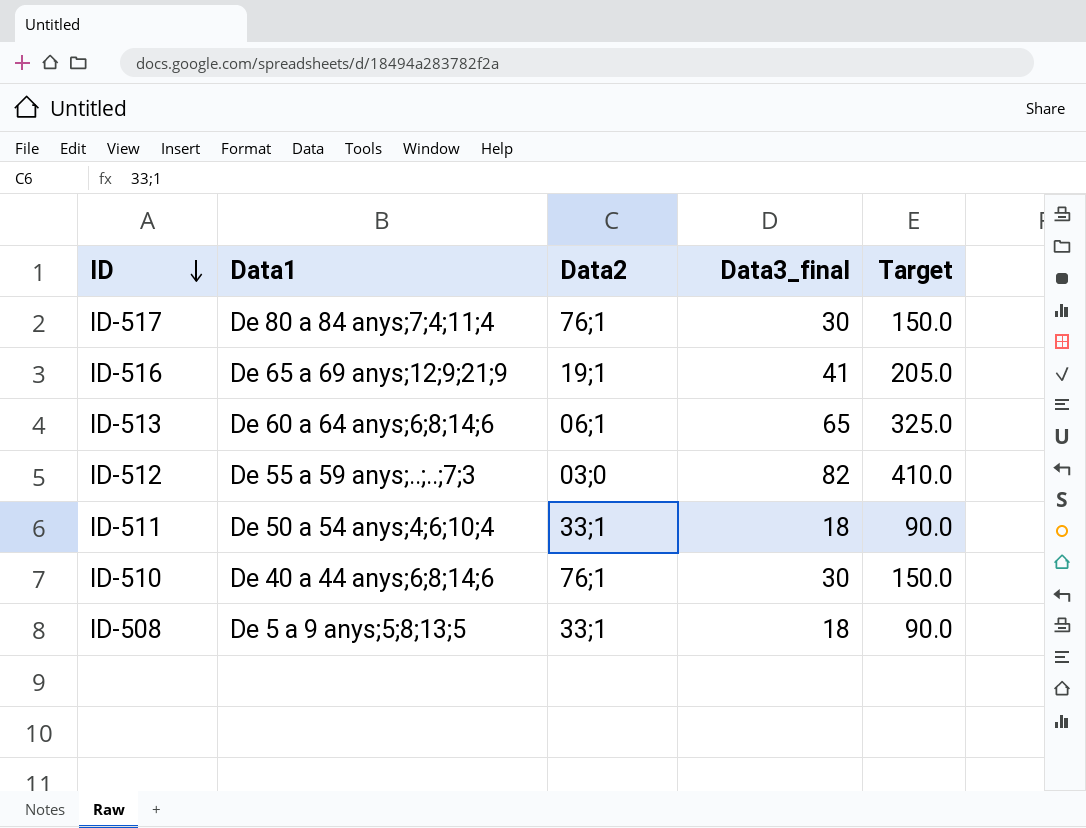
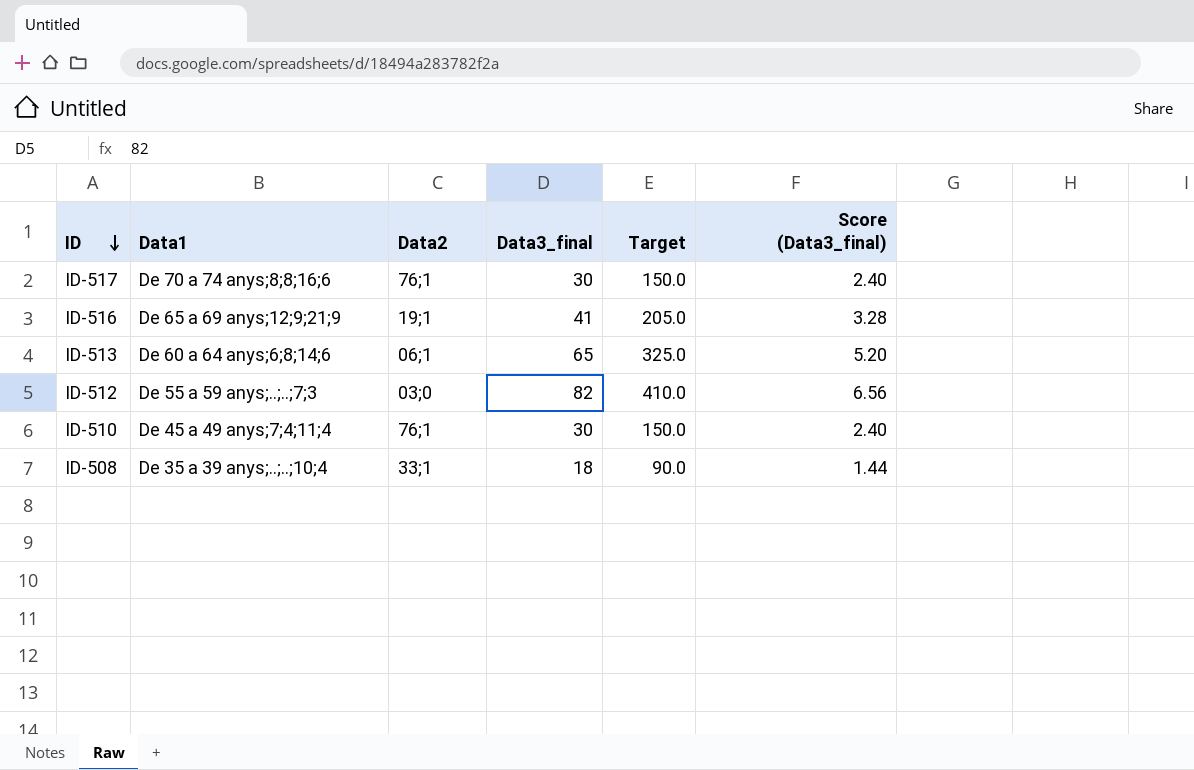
column Score (Data3_final) | formula: none -> [Data3_final] * 0.08
row ID-511: De 50 a 54 anys;4;6;10;4 | 33;1 | 18 | 90.0 -> none
ID-517 | Data1: De 80 a 84 anys;7;4;11;4 -> De 70 a 74 anys;8;8;16;6
ID-510 | Data1: De 40 a 44 anys;6;8;14;6 -> De 45 a 49 anys;7;4;11;4
ID-508 | Data1: De 5 a 9 anys;5;8;13;5 -> De 35 a 39 anys;..;..;10;4

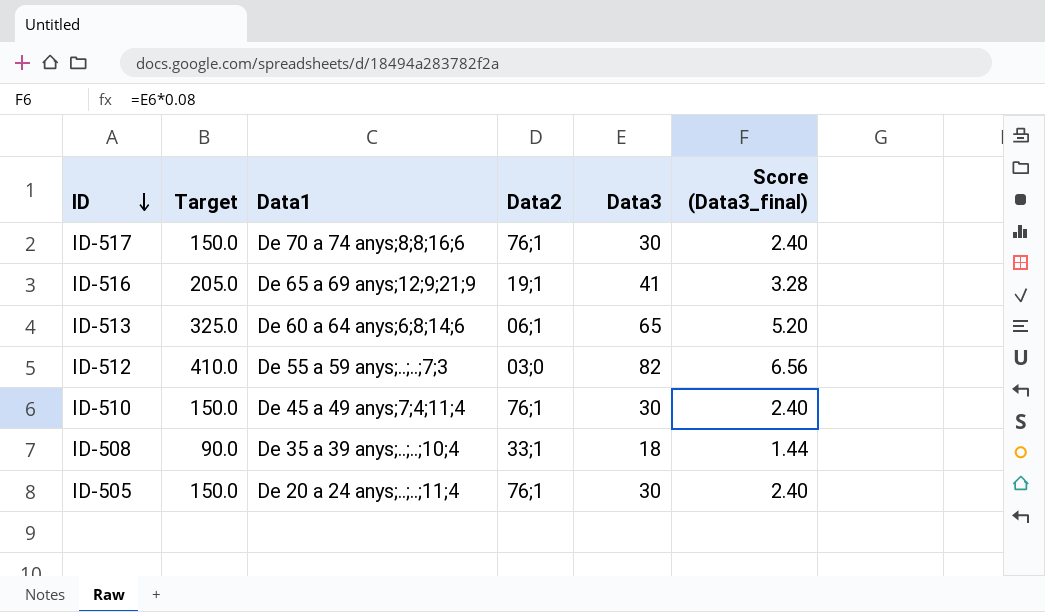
column Target | position: 5 -> 2
column name: Data3_final -> Data3
row ID-505: none -> 150.0 | De 20 a 24 anys;..;..;11;4 | 76;1 | 30 | 2.40

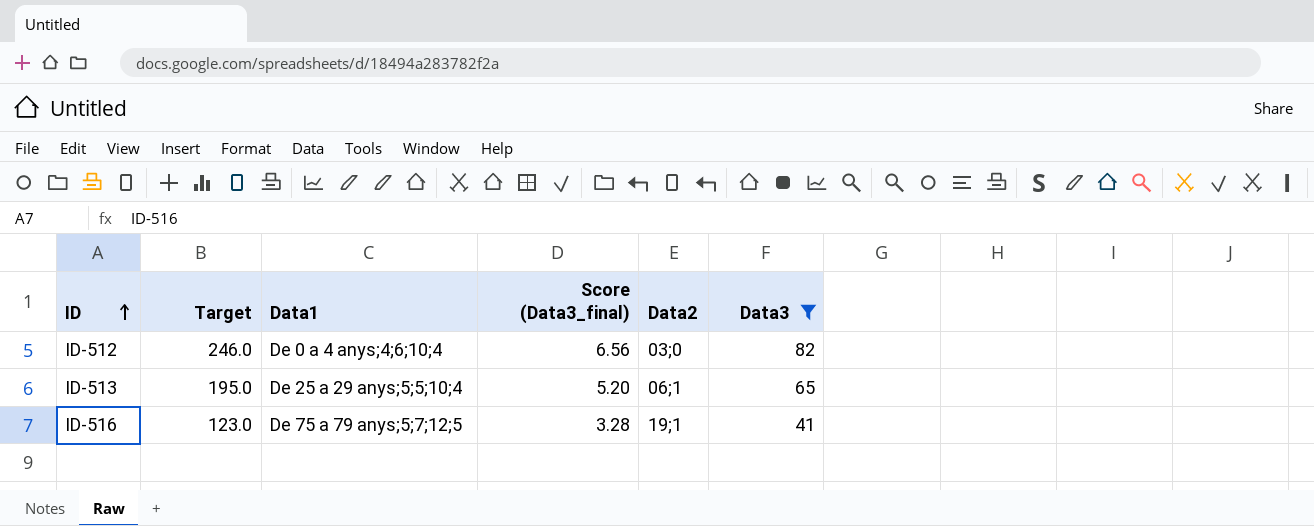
filter: none -> Data3 >= 41
row order: ID descending -> ID ascending
column Target | formula: [Data3] * 5 -> [Data3] * 3
column Score (Data3_final) | position: 6 -> 4
ID-512 | Data1: De 55 a 59 anys;..;..;7;3 -> De 0 a 4 anys;4;6;10;4
ID-513 | Data1: De 60 a 64 anys;6;8;14;6 -> De 25 a 29 anys;5;5;10;4
ID-516 | Data1: De 65 a 69 anys;12;9;21;9 -> De 75 a 79 anys;5;7;12;5

